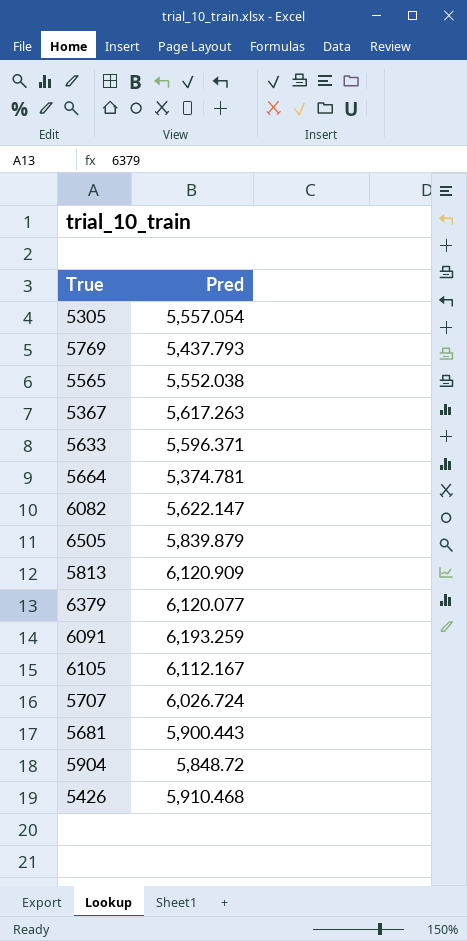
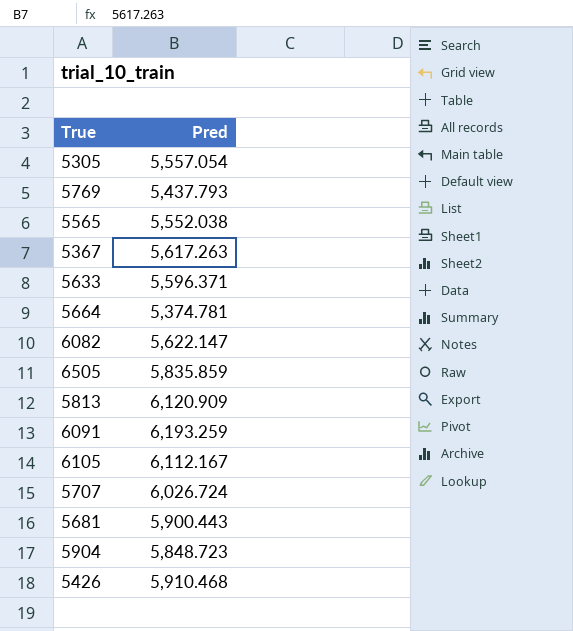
row 6379: 6,120.077 -> none
6505 | Pred: 5,839.879 -> 5,835.859
5904 | Pred: 5,848.72 -> 5,848.723

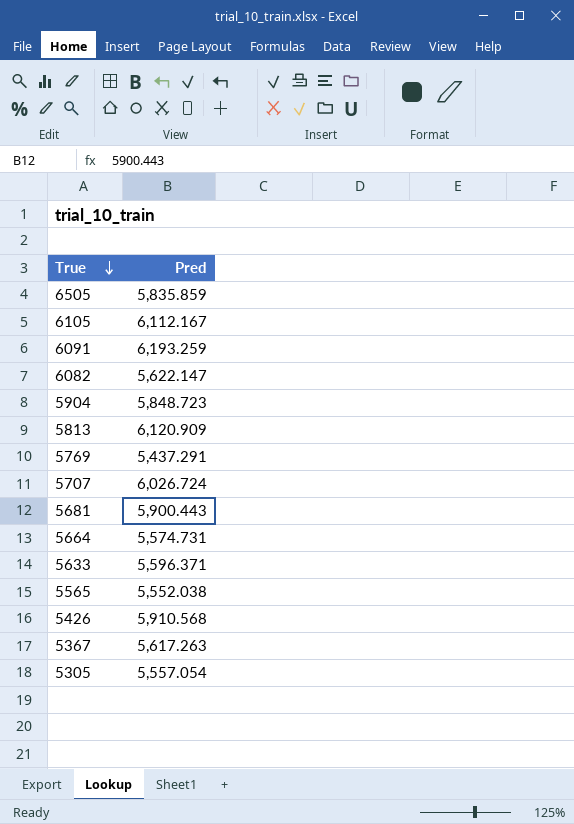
row order: none -> True descending
5769 | Pred: 5,437.793 -> 5,437.291
5664 | Pred: 5,374.781 -> 5,574.731
5426 | Pred: 5,910.468 -> 5,910.568

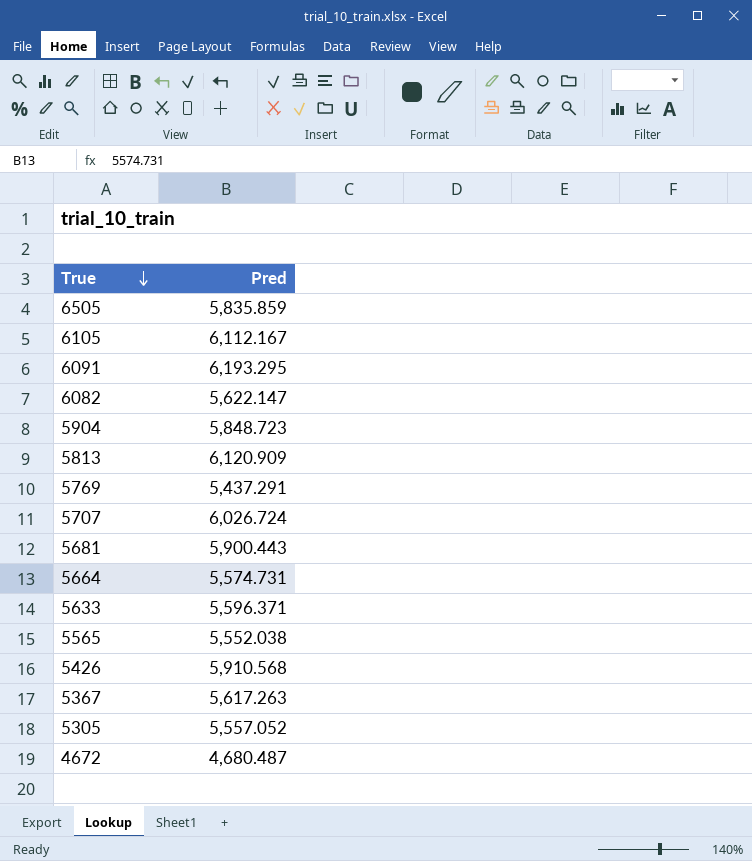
6091 | Pred: 6,193.259 -> 6,193.295
5305 | Pred: 5,557.054 -> 5,557.052
row 4672: none -> 4,680.487

